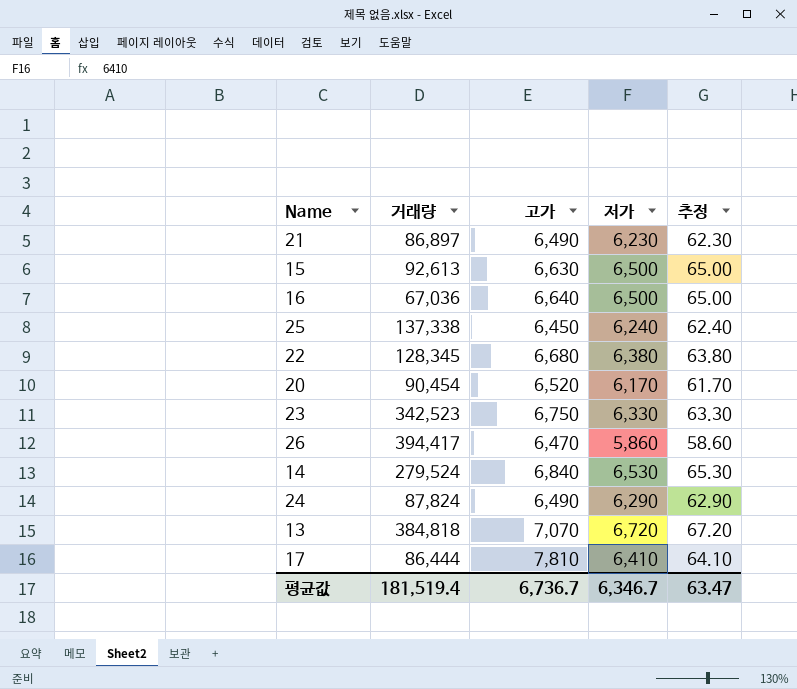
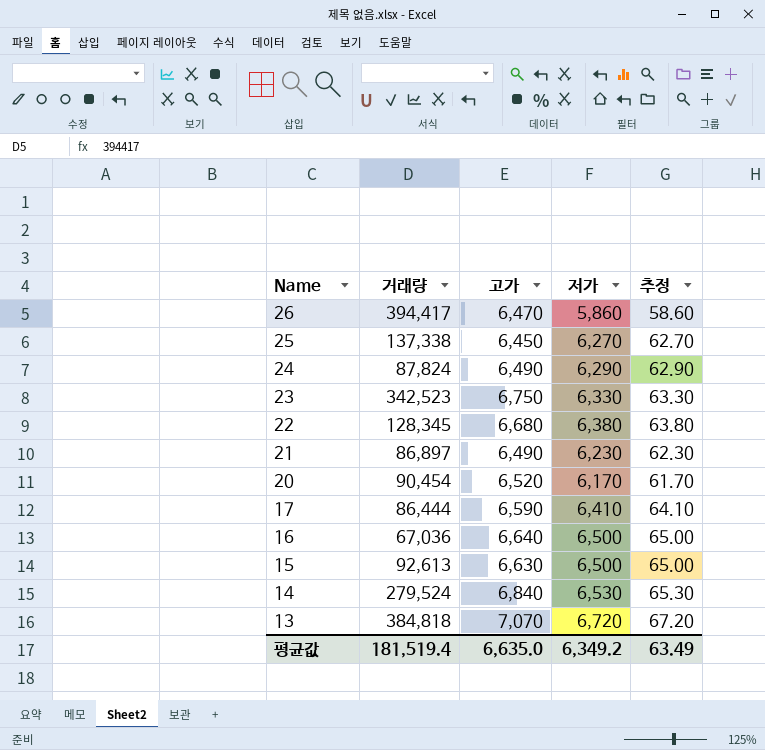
row order: none -> Name descending
25 | 저가: 6,240 -> 6,270
25 | 추정: 62.40 -> 62.70
17 | 고가: 7,810 -> 6,590
평균값 | 고가: 6,736.7 -> 6,635.0
평균값 | 저가: 6,346.7 -> 6,349.2
평균값 | 추정: 63.47 -> 63.49

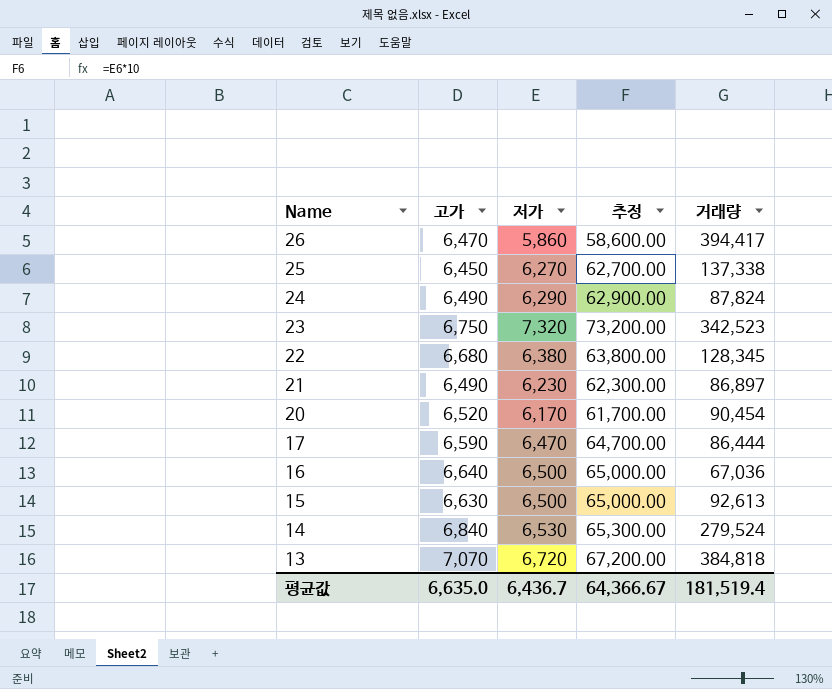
column 추정 | formula: [저가] * 0.01 -> [저가] * 10
column 거래량 | position: 2 -> 5
23 | 저가: 6,330 -> 7,320
17 | 저가: 6,410 -> 6,470
평균값 | 저가: 6,349.2 -> 6,436.7
평균값 | 추정: 63.49 -> 64,366.67

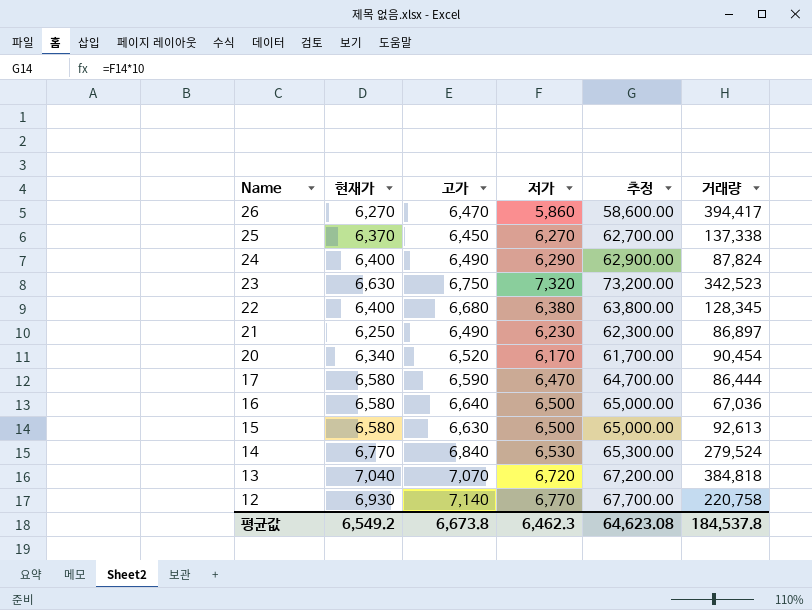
column 현재가 | position: none -> 2
row 12: none -> 6,930 | 7,140 | 6,770 | 67,700.00 | 220,758
평균값 | 고가: 6,635.0 -> 6,673.8
평균값 | 저가: 6,436.7 -> 6,462.3
평균값 | 추정: 64,366.67 -> 64,623.08
평균값 | 거래량: 181,519.4 -> 184,537.8

